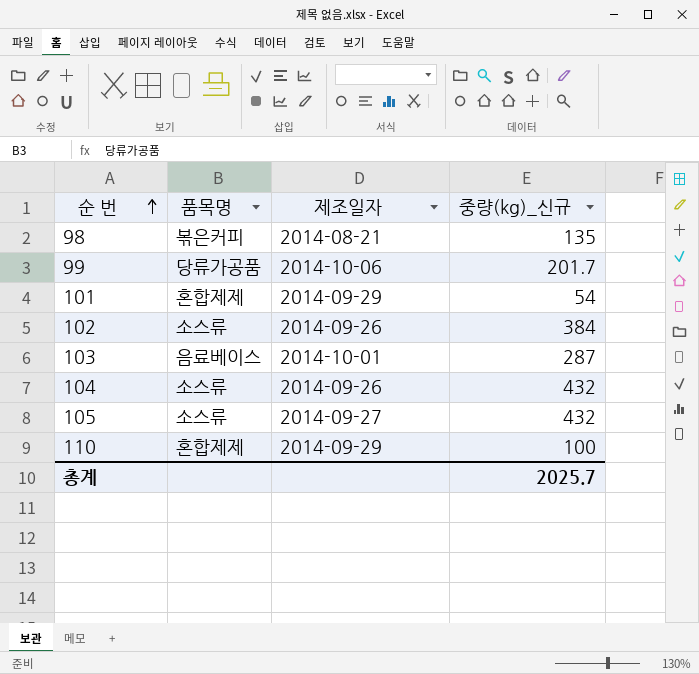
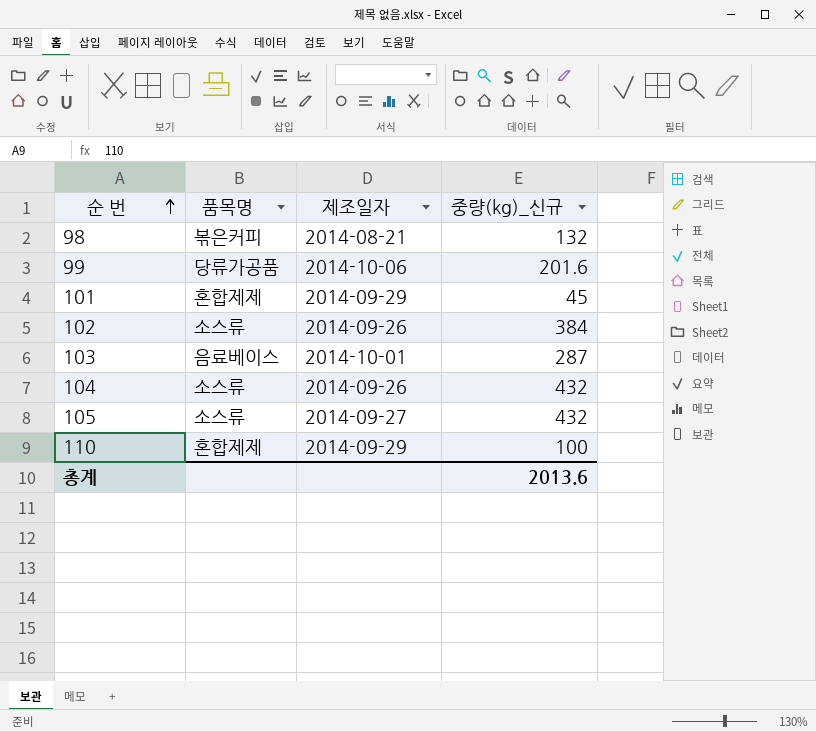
98 | 중량(kg)_신규: 135 -> 132
99 | 중량(kg)_신규: 201.7 -> 201.6
101 | 중량(kg)_신규: 54 -> 45
총계 | 중량(kg)_신규: 2025.7 -> 2013.6

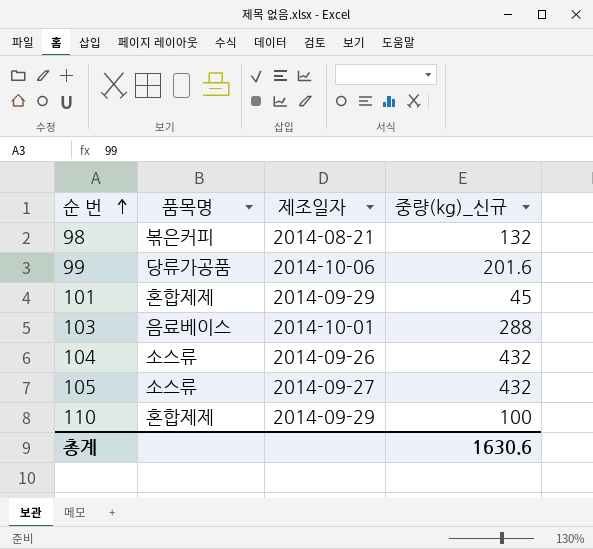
row 102: 소스류 | 2014-09-26 | 384 -> none
103 | 중량(kg)_신규: 287 -> 288
총계 | 중량(kg)_신규: 2013.6 -> 1630.6

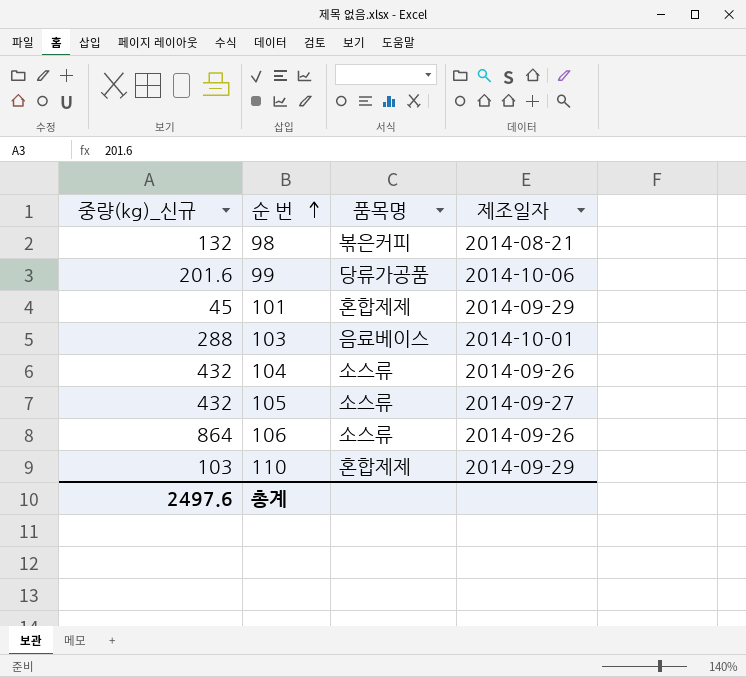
column 중량(kg)_신규 | position: 4 -> 1
row 106: none -> 864 | 소스류 | 2014-09-26
110 | 중량(kg)_신규: 100 -> 103
총계 | 중량(kg)_신규: 1630.6 -> 2497.6

